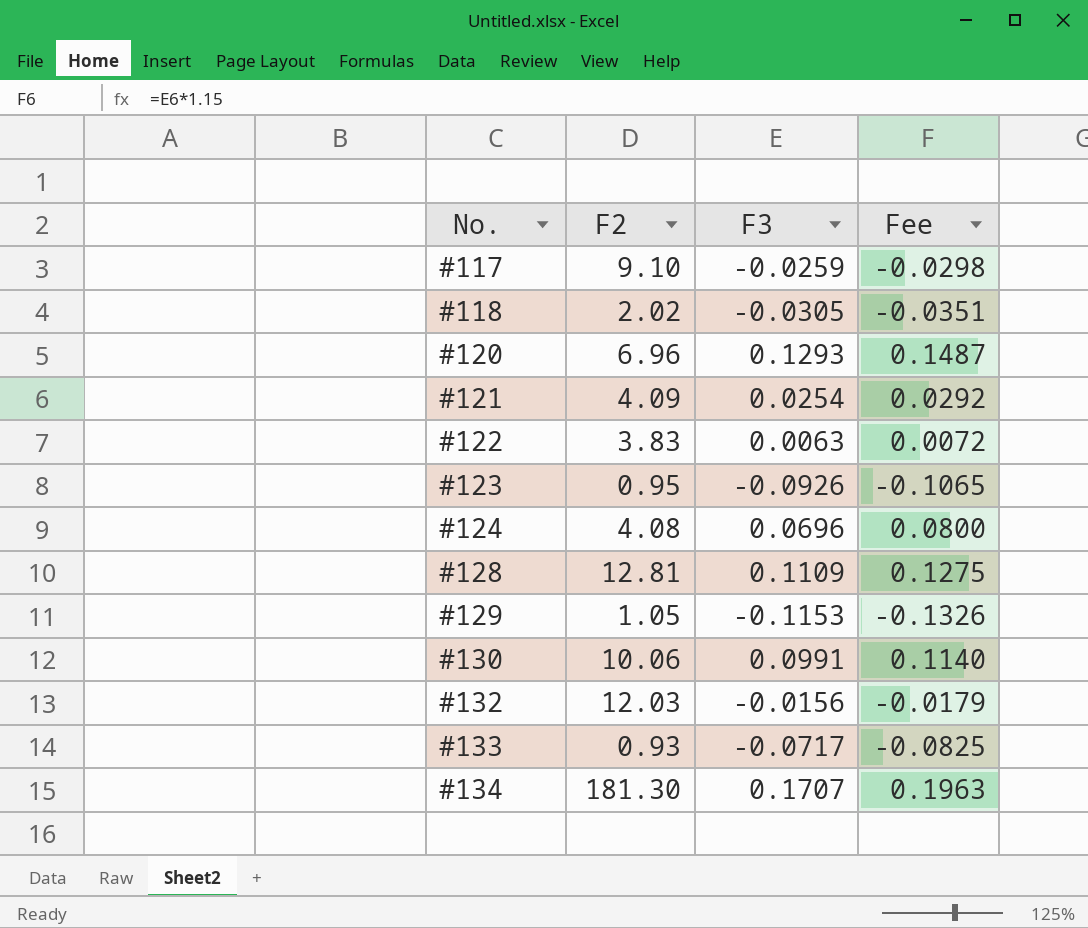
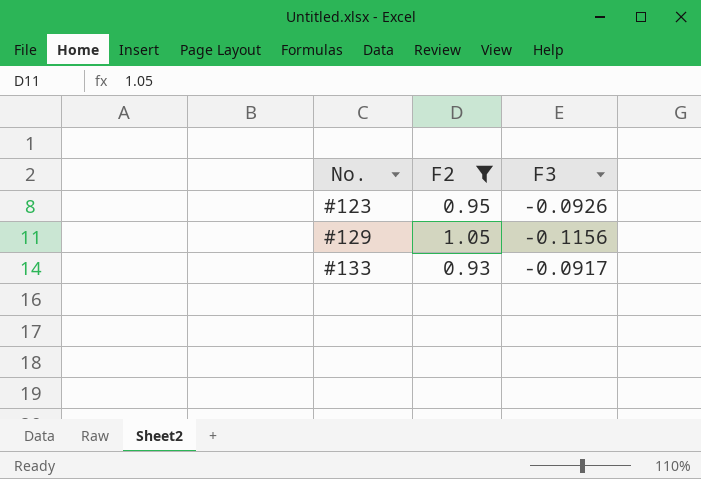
filter: none -> F2 <= 1.05
column Fee | formula: [F3] * 1.15 -> none
#129 | F3: -0.1153 -> -0.1156
#133 | F3: -0.0717 -> -0.0917

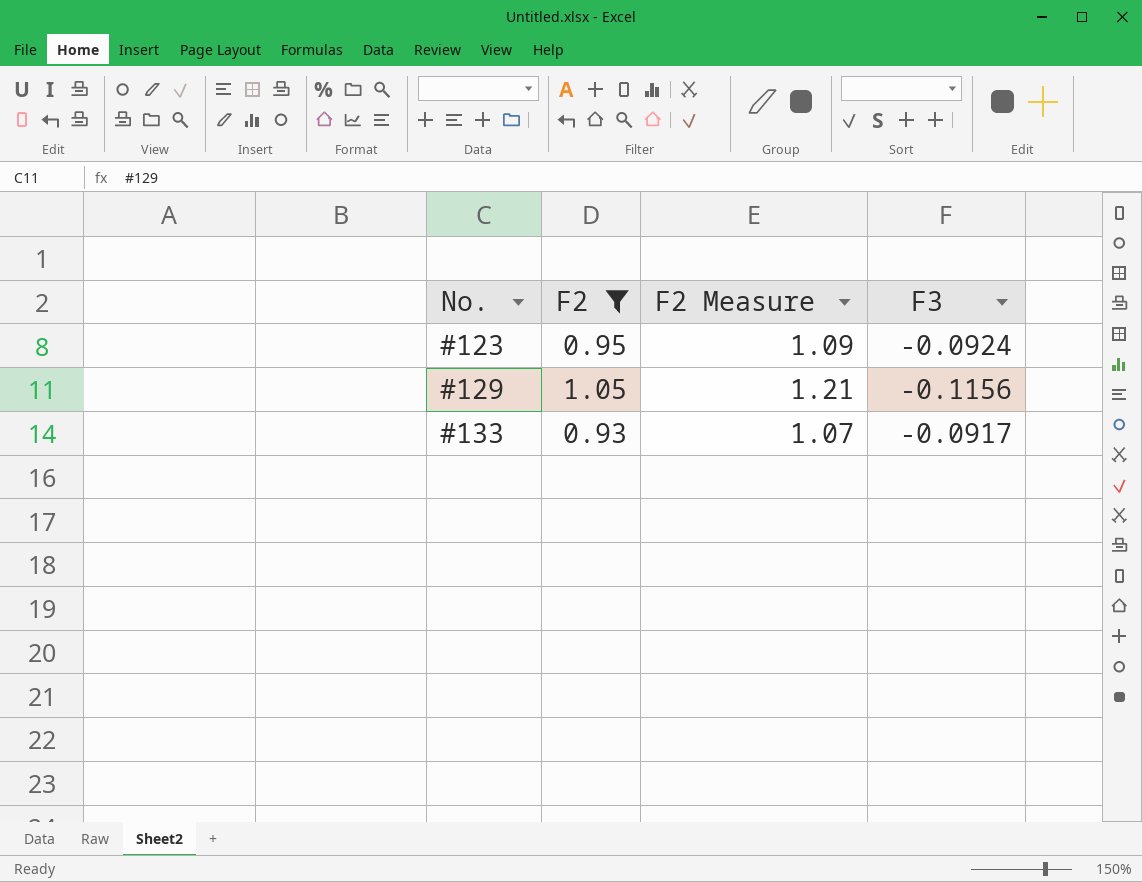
column F2 Measure | formula: none -> [F2] * 1.15
#123 | F3: -0.0926 -> -0.0924

